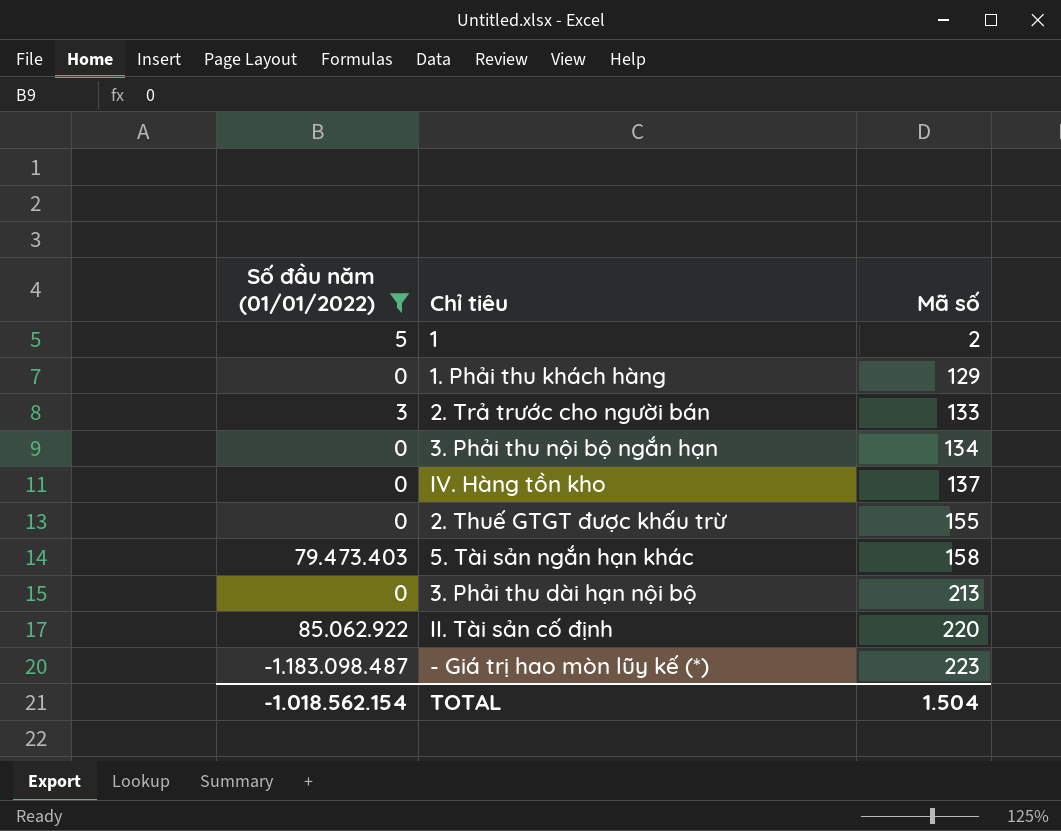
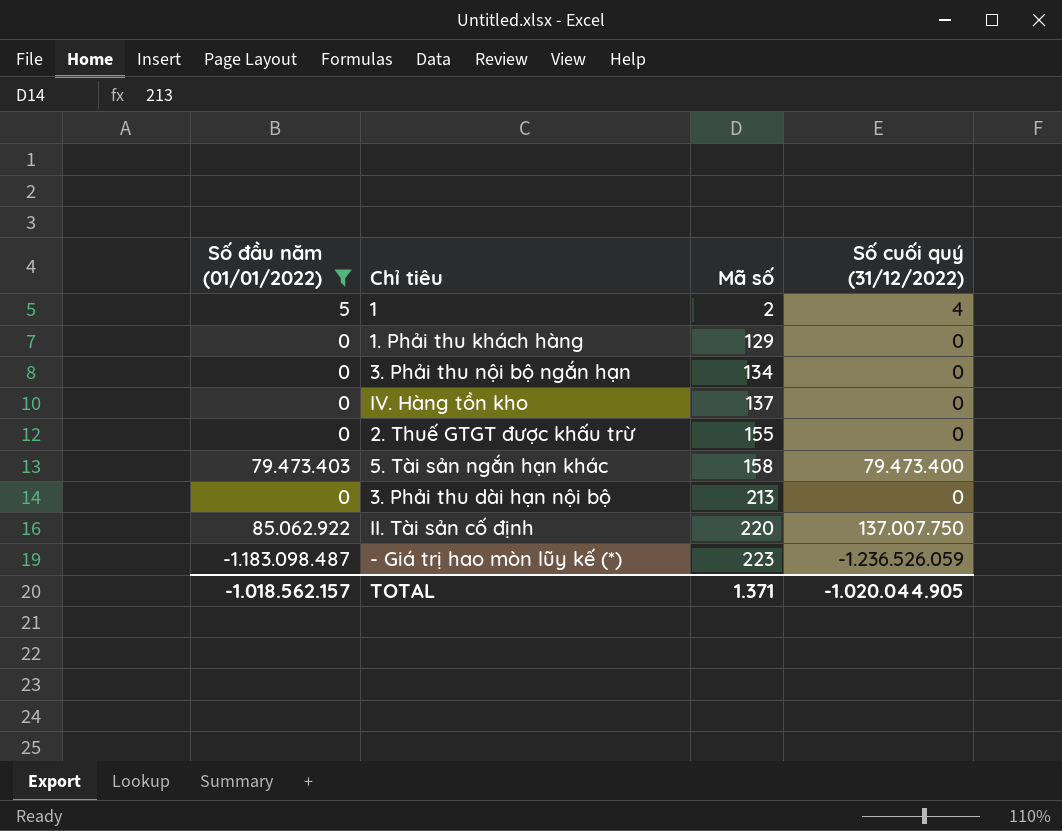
column Số cuối quý (31/12/2022) | position: none -> 4
row 2. Trả trước cho người bán: 3 | 133 -> none
TOTAL | Số đầu năm (01/01/2022): -1.018.562.154 -> -1.018.562.157
TOTAL | Mã số: 1.504 -> 1.371

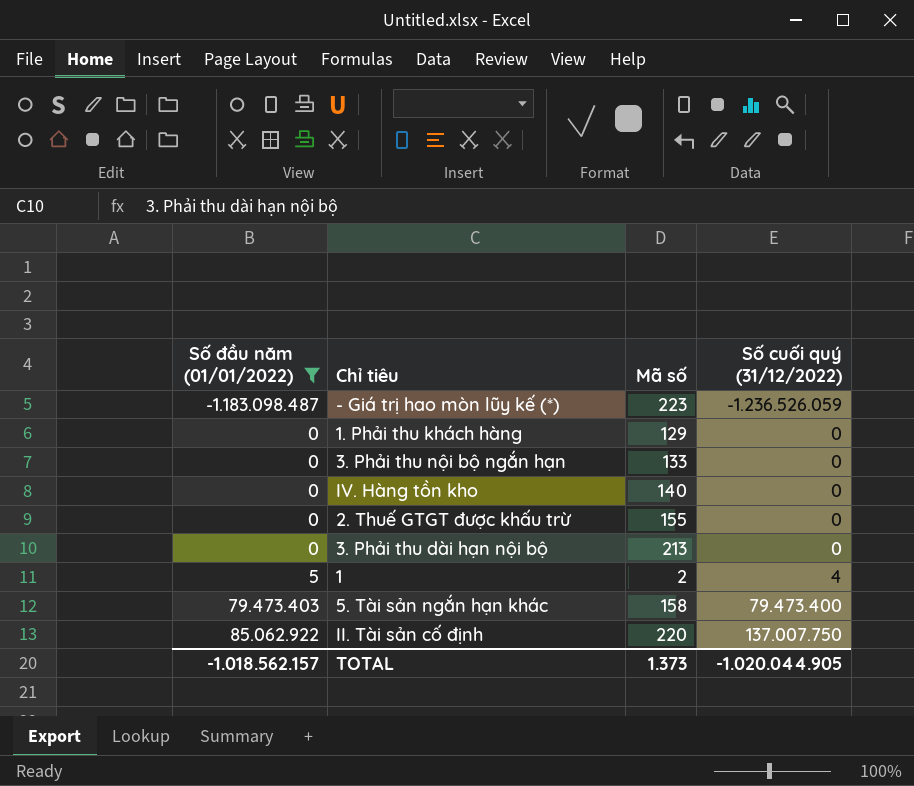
row order: Mã số ascending -> Số đầu năm (01/01/2022) ascending
3. Phải thu nội bộ ngắn hạn | Mã số: 134 -> 133
IV. Hàng tồn kho | Mã số: 137 -> 140
TOTAL | Mã số: 1.371 -> 1.373

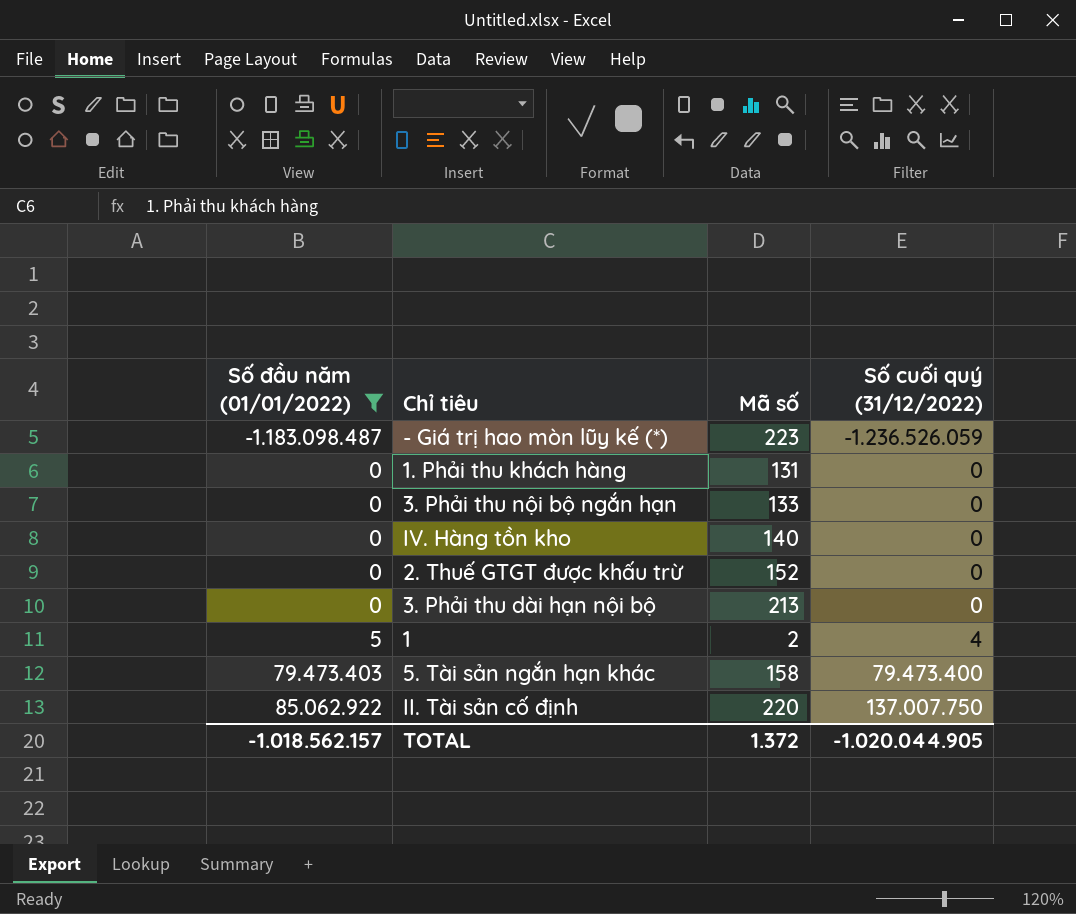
1. Phải thu khách hàng | Mã số: 129 -> 131
2. Thuế GTGT được khấu trừ | Mã số: 155 -> 152
TOTAL | Mã số: 1.373 -> 1.372

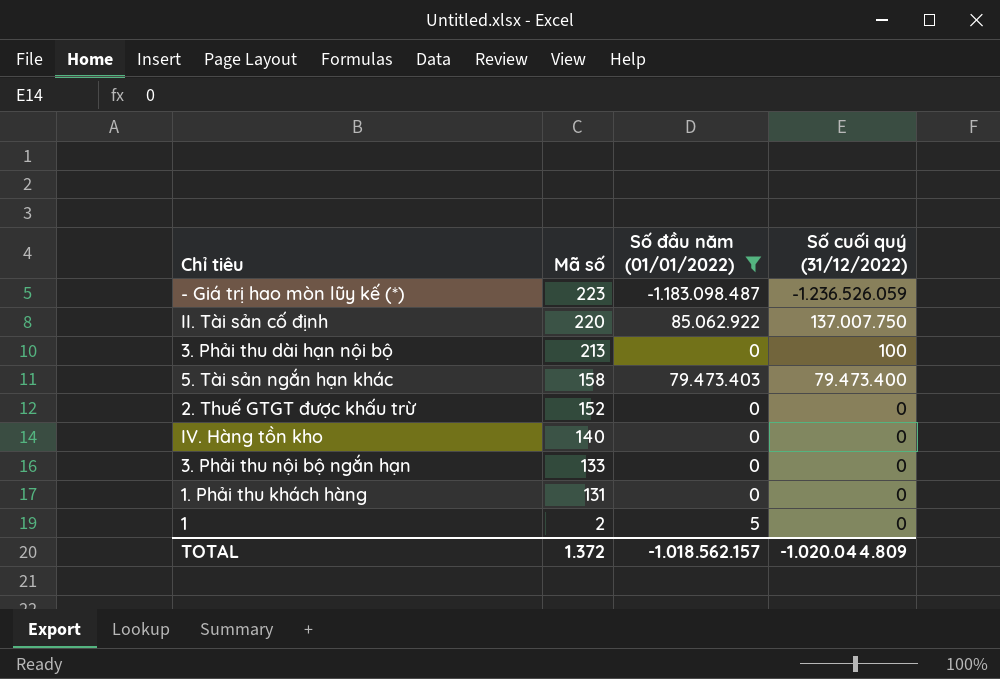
row order: Số đầu năm (01/01/2022) ascending -> Mã số descending
column Số đầu năm (01/01/2022) | position: 1 -> 3
3. Phải thu dài hạn nội bộ | Số cuối quý (31/12/2022): 0 -> 100
1 | Số cuối quý (31/12/2022): 4 -> 0
TOTAL | Số cuối quý (31/12/2022): -1.020.044.905 -> -1.020.044.809

